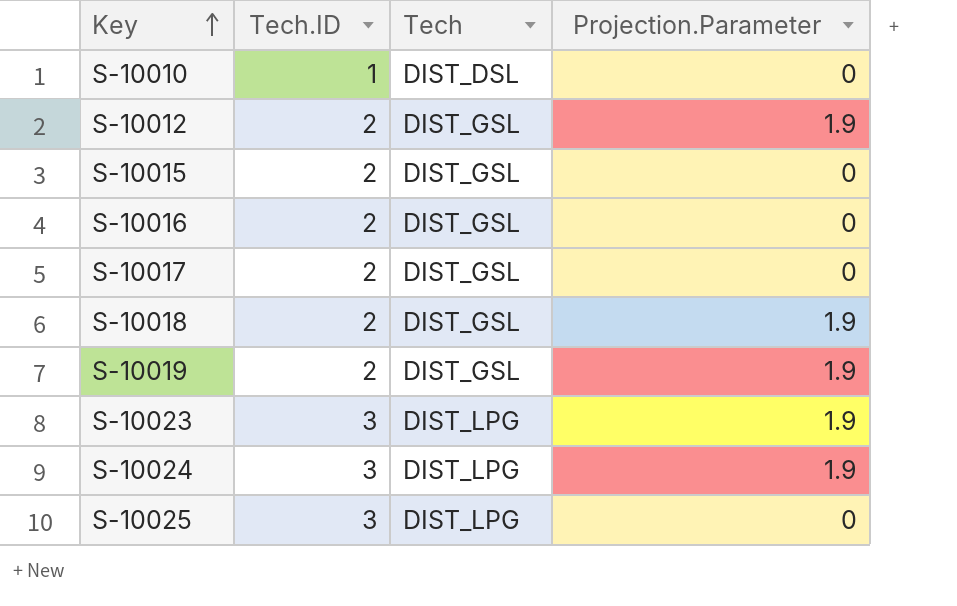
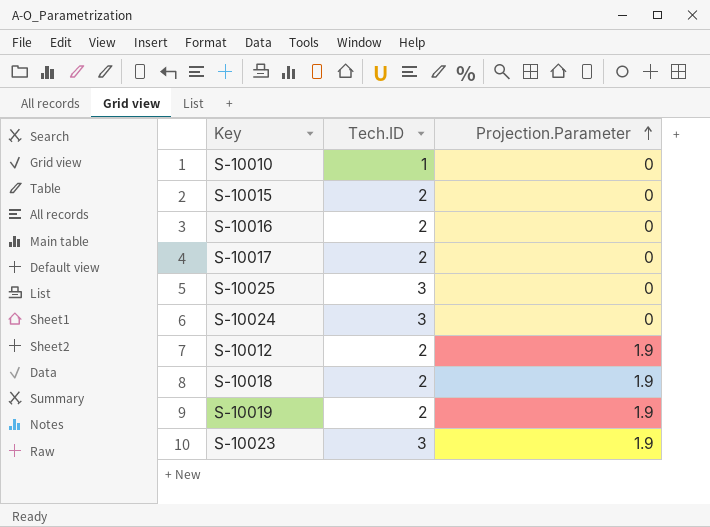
row order: Key ascending -> Projection.Parameter ascending
column Tech | position: 3 -> none
S-10024 | Projection.Parameter: 1.9 -> 0

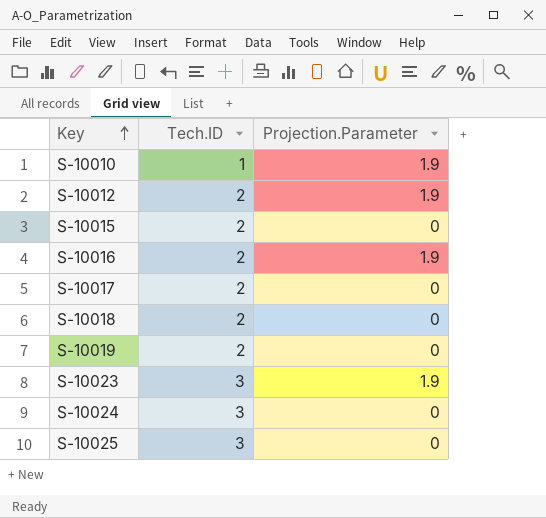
row order: Projection.Parameter ascending -> Key ascending
S-10010 | Projection.Parameter: 0 -> 1.9
S-10016 | Projection.Parameter: 0 -> 1.9
S-10018 | Projection.Parameter: 1.9 -> 0
S-10019 | Projection.Parameter: 1.9 -> 0

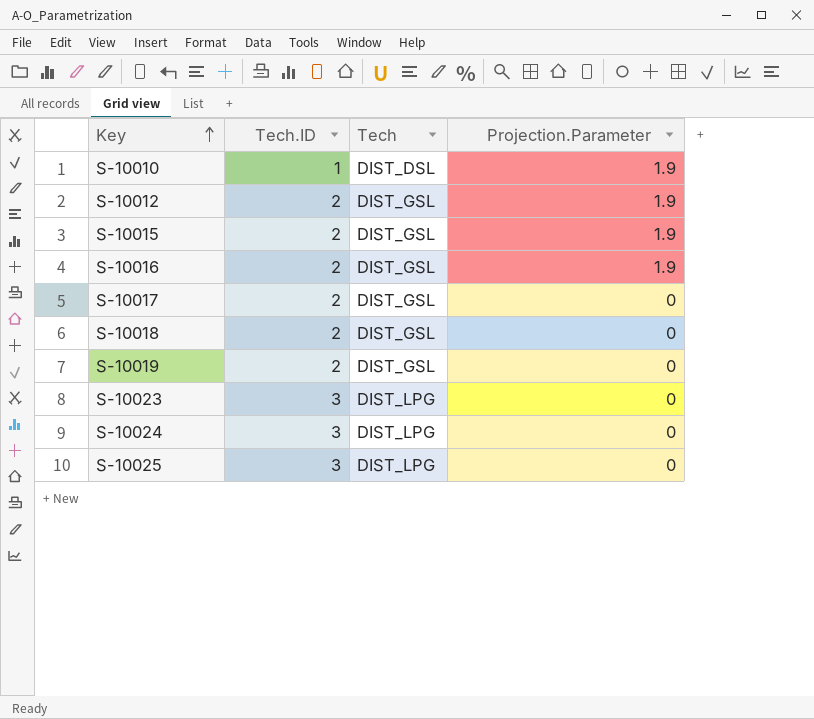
column Tech | position: none -> 3
S-10015 | Projection.Parameter: 0 -> 1.9
S-10023 | Projection.Parameter: 1.9 -> 0

